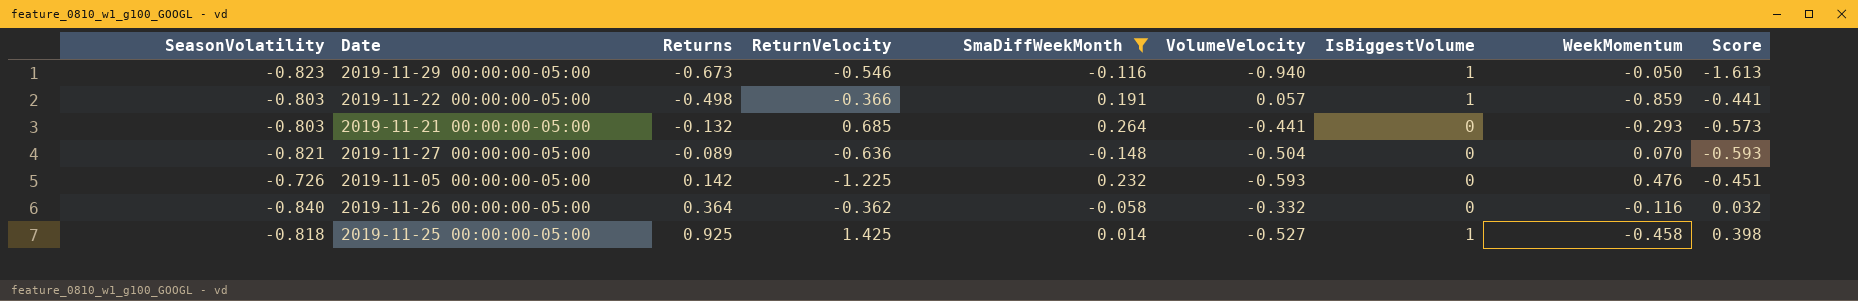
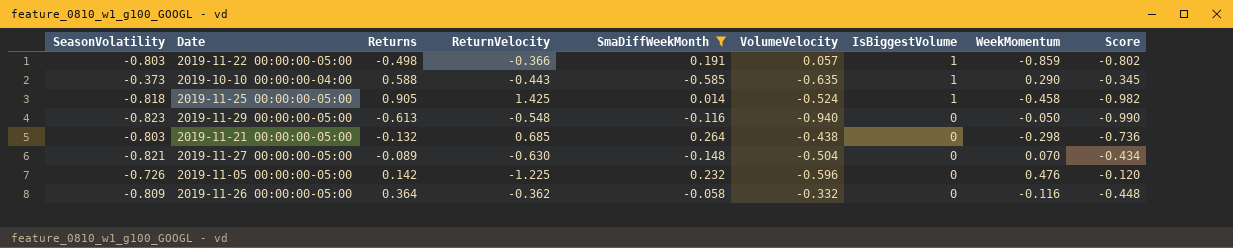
row order: Returns ascending -> IsBiggestVolume descending
column Score | formula: [Returns] + [VolumeVelocity] -> [VolumeVelocity] + [WeekMomentum]
row 2019-10-10 00:00:00-04:00: none -> -0.373 | 0.588 | -0.443 | -0.585 | -0.635 | 1 | 0.290 | -0.345
2019-11-25 00:00:00-05:00 | Returns: 0.925 -> 0.905
2019-11-25 00:00:00-05:00 | VolumeVelocity: -0.527 -> -0.524
2019-11-29 00:00:00-05:00 | Returns: -0.673 -> -0.613
2019-11-29 00:00:00-05:00 | ReturnVelocity: -0.546 -> -0.548
2019-11-29 00:00:00-05:00 | IsBiggestVolume: 1 -> 0
2019-11-21 00:00:00-05:00 | VolumeVelocity: -0.441 -> -0.438
2019-11-21 00:00:00-05:00 | WeekMomentum: -0.293 -> -0.298
2019-11-27 00:00:00-05:00 | ReturnVelocity: -0.636 -> -0.630
2019-11-05 00:00:00-05:00 | VolumeVelocity: -0.593 -> -0.596
2019-11-26 00:00:00-05:00 | SeasonVolatility: -0.840 -> -0.809

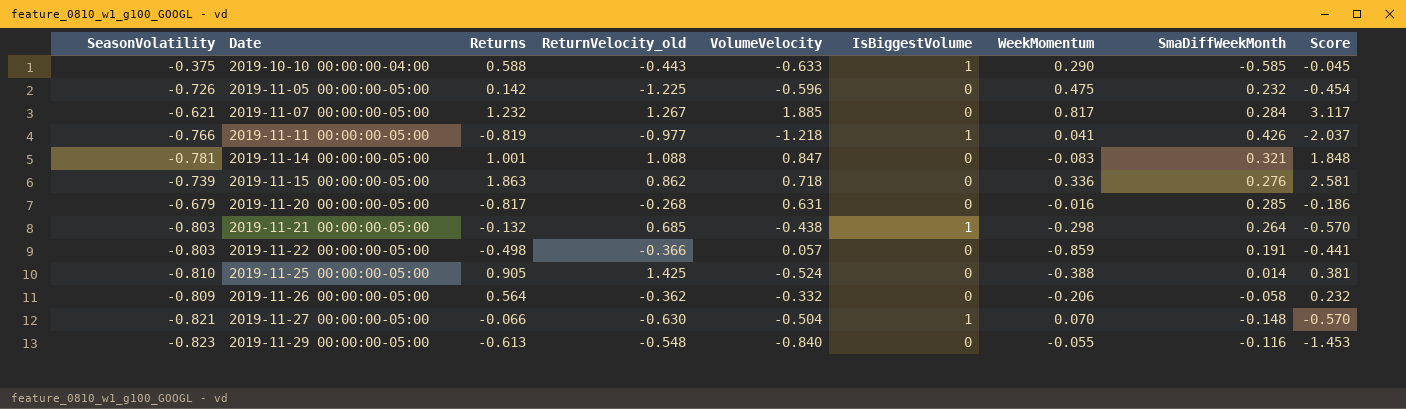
filter: SmaDiffWeekMonth <= 0.264 -> none
row order: IsBiggestVolume descending -> Date ascending
column name: ReturnVelocity -> ReturnVelocity_old
column SmaDiffWeekMonth | position: 5 -> 8
column Score | formula: [VolumeVelocity] + [WeekMomentum] -> [Returns] + [VolumeVelocity]
2019-10-10 00:00:00-04:00 | SeasonVolatility: -0.373 -> -0.375
2019-10-10 00:00:00-04:00 | VolumeVelocity: -0.635 -> -0.633
2019-11-05 00:00:00-05:00 | WeekMomentum: 0.476 -> 0.475
2019-11-21 00:00:00-05:00 | IsBiggestVolume: 0 -> 1
2019-11-22 00:00:00-05:00 | IsBiggestVolume: 1 -> 0
2019-11-25 00:00:00-05:00 | SeasonVolatility: -0.818 -> -0.810
2019-11-25 00:00:00-05:00 | IsBiggestVolume: 1 -> 0
2019-11-25 00:00:00-05:00 | WeekMomentum: -0.458 -> -0.388
2019-11-26 00:00:00-05:00 | Returns: 0.364 -> 0.564
2019-11-26 00:00:00-05:00 | WeekMomentum: -0.116 -> -0.206
2019-11-27 00:00:00-05:00 | Returns: -0.089 -> -0.066
2019-11-27 00:00:00-05:00 | IsBiggestVolume: 0 -> 1
2019-11-29 00:00:00-05:00 | VolumeVelocity: -0.940 -> -0.840
2019-11-29 00:00:00-05:00 | WeekMomentum: -0.050 -> -0.055

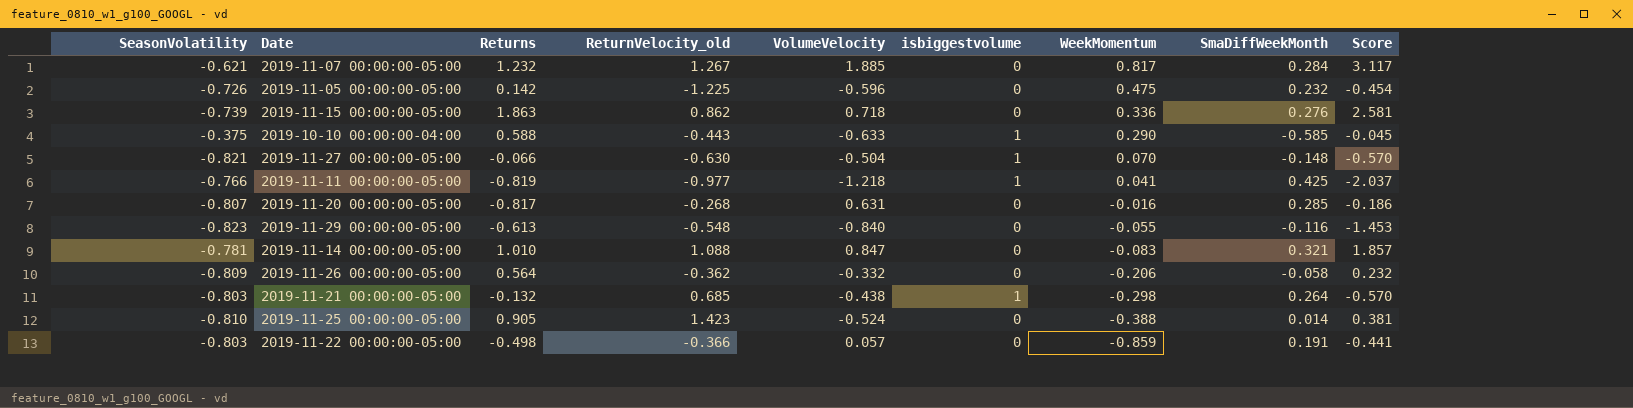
row order: Date ascending -> WeekMomentum descending
column name: IsBiggestVolume -> isbiggestvolume
2019-11-11 00:00:00-05:00 | SmaDiffWeekMonth: 0.426 -> 0.425
2019-11-20 00:00:00-05:00 | SeasonVolatility: -0.679 -> -0.807
2019-11-14 00:00:00-05:00 | Returns: 1.001 -> 1.010
2019-11-14 00:00:00-05:00 | Score: 1.848 -> 1.857
2019-11-25 00:00:00-05:00 | ReturnVelocity_old: 1.425 -> 1.423

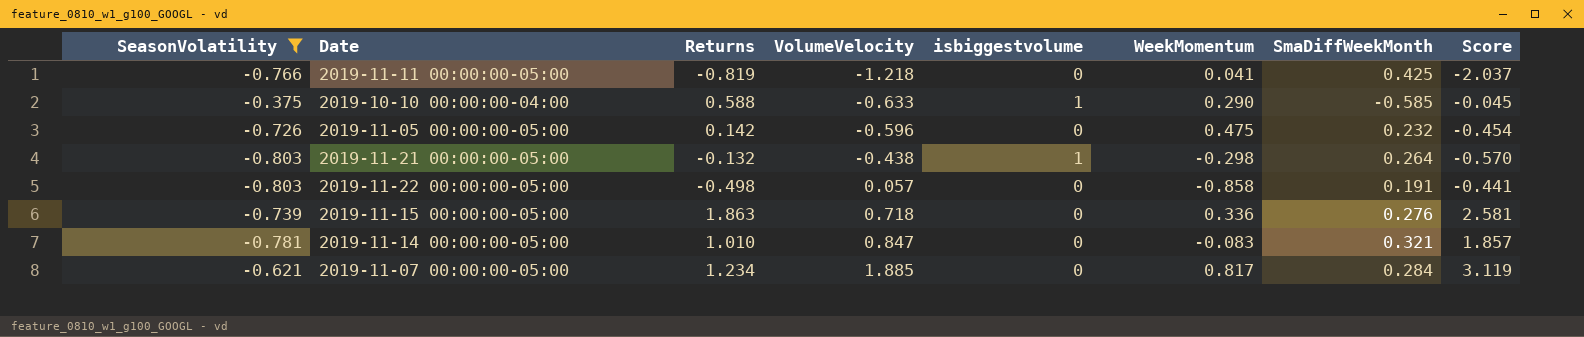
filter: none -> SeasonVolatility >= -0.803
row order: WeekMomentum descending -> VolumeVelocity ascending
column ReturnVelocity_old | position: 4 -> none
2019-11-11 00:00:00-05:00 | isbiggestvolume: 1 -> 0
2019-11-22 00:00:00-05:00 | WeekMomentum: -0.859 -> -0.858
2019-11-07 00:00:00-05:00 | Returns: 1.232 -> 1.234
2019-11-07 00:00:00-05:00 | Score: 3.117 -> 3.119

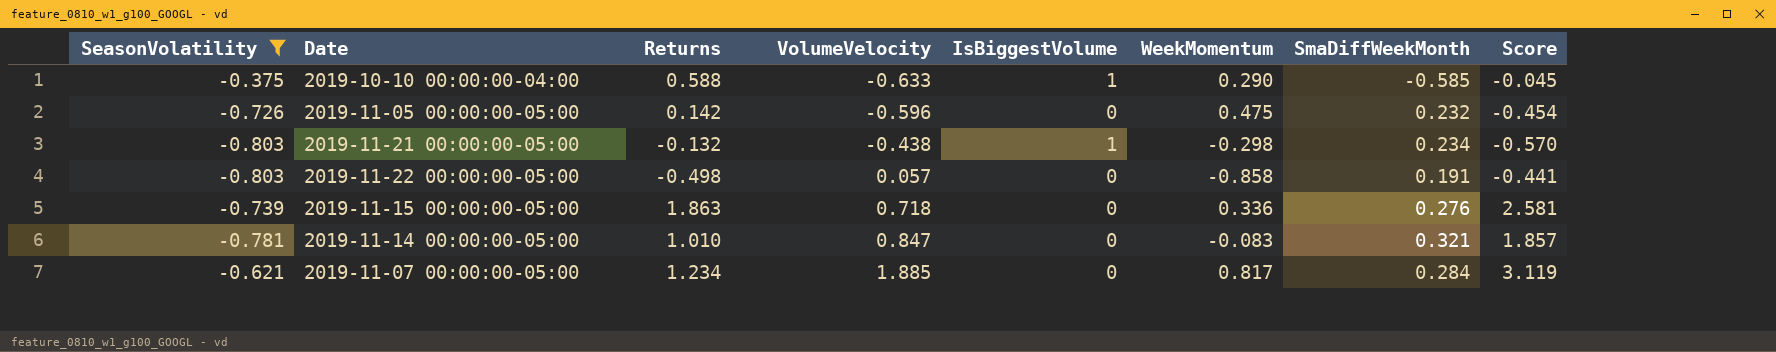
column name: isbiggestvolume -> IsBiggestVolume
row 2019-11-11 00:00:00-05:00: -0.766 | -0.819 | -1.218 | 0 | 0.041 | 0.425 | -2.037 -> none
2019-11-21 00:00:00-05:00 | SmaDiffWeekMonth: 0.264 -> 0.234

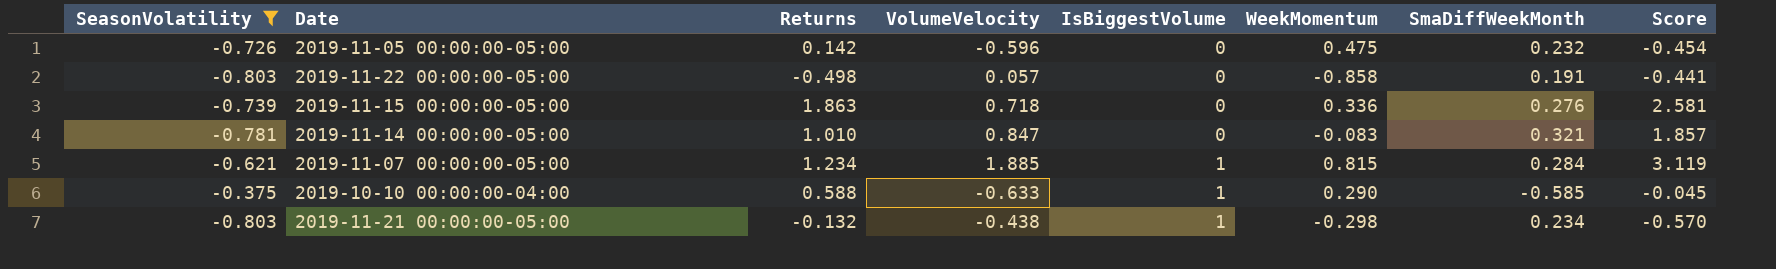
row order: VolumeVelocity ascending -> IsBiggestVolume ascending
2019-11-07 00:00:00-05:00 | IsBiggestVolume: 0 -> 1
2019-11-07 00:00:00-05:00 | WeekMomentum: 0.817 -> 0.815

